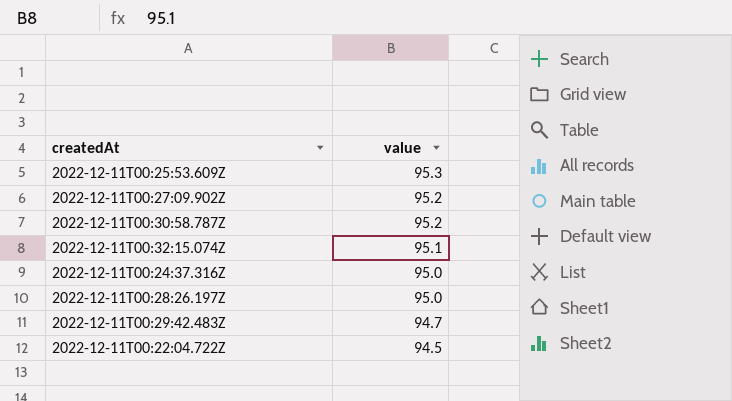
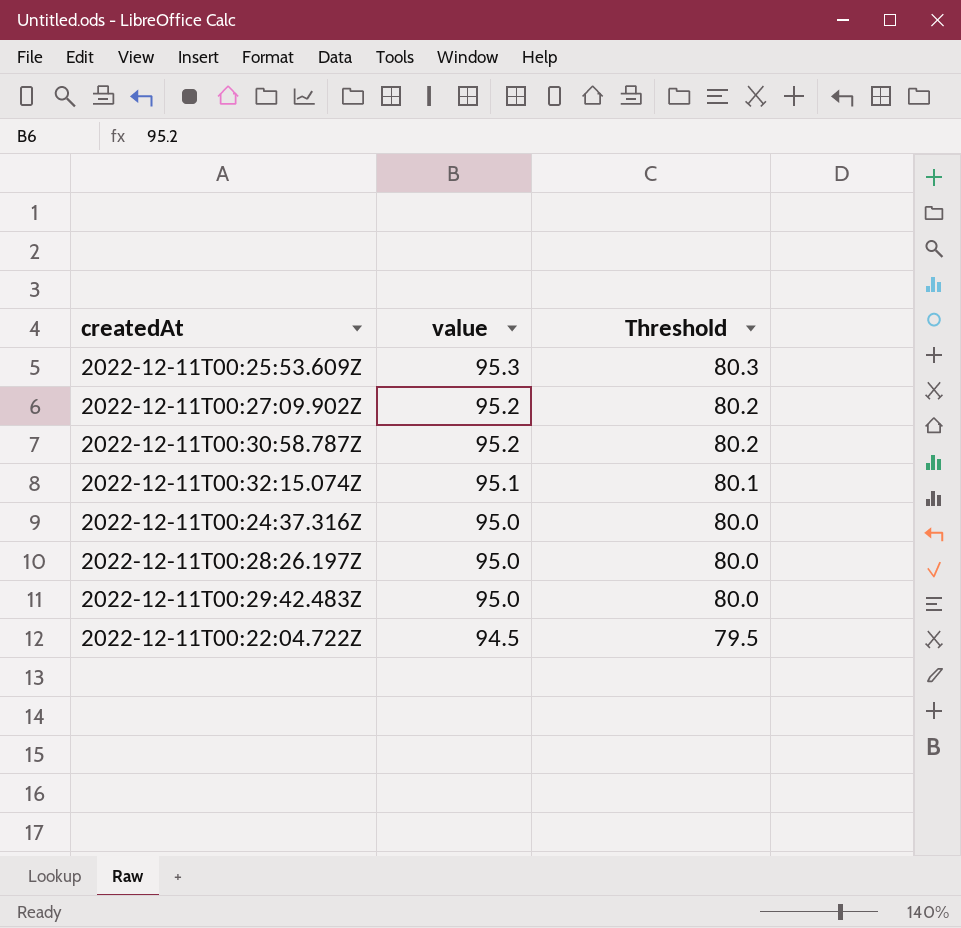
column Threshold | formula: none -> [value] - 15
2022-12-11T00:29:42.483Z | value: 94.7 -> 95.0

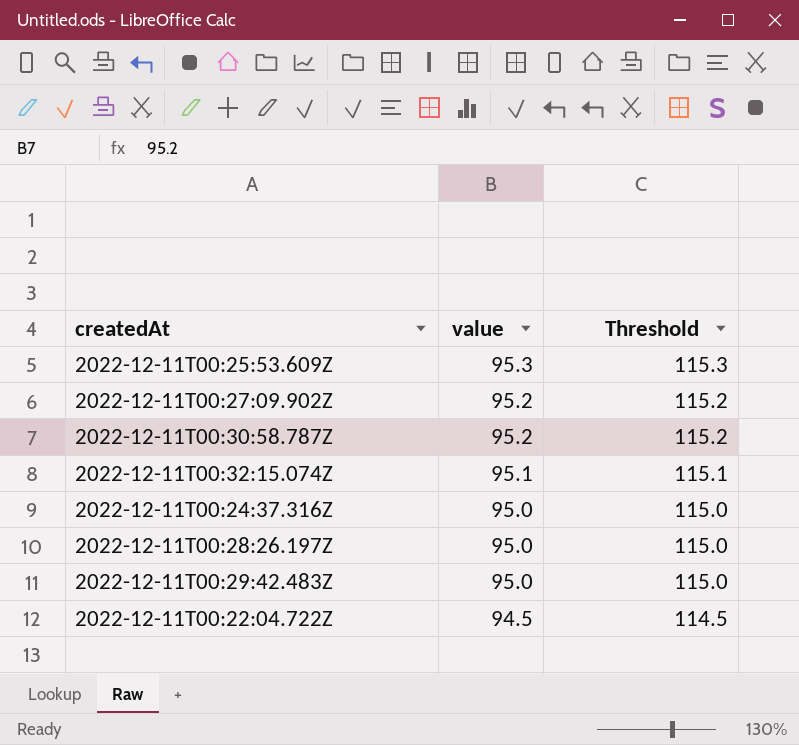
column Threshold | formula: [value] - 15 -> [value] + 20

